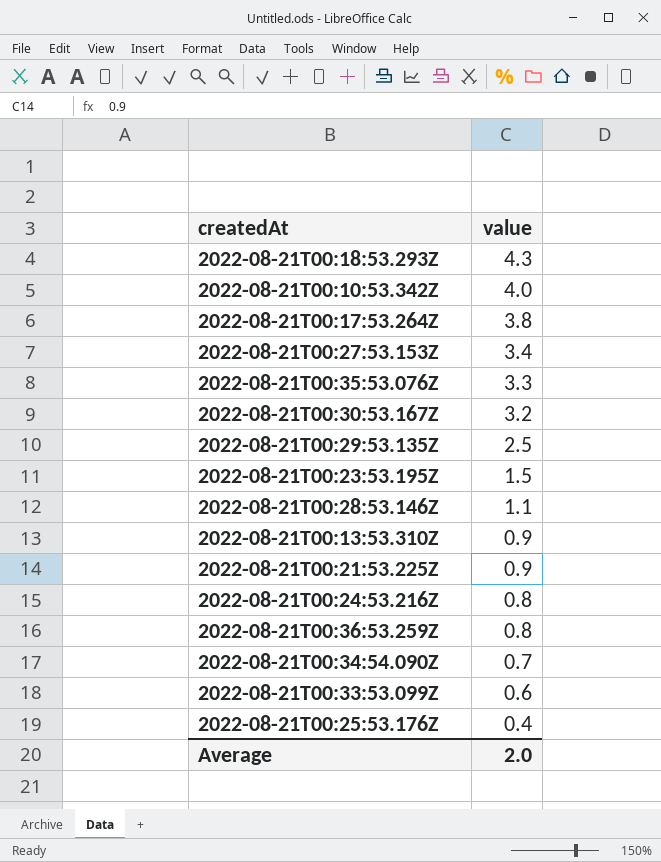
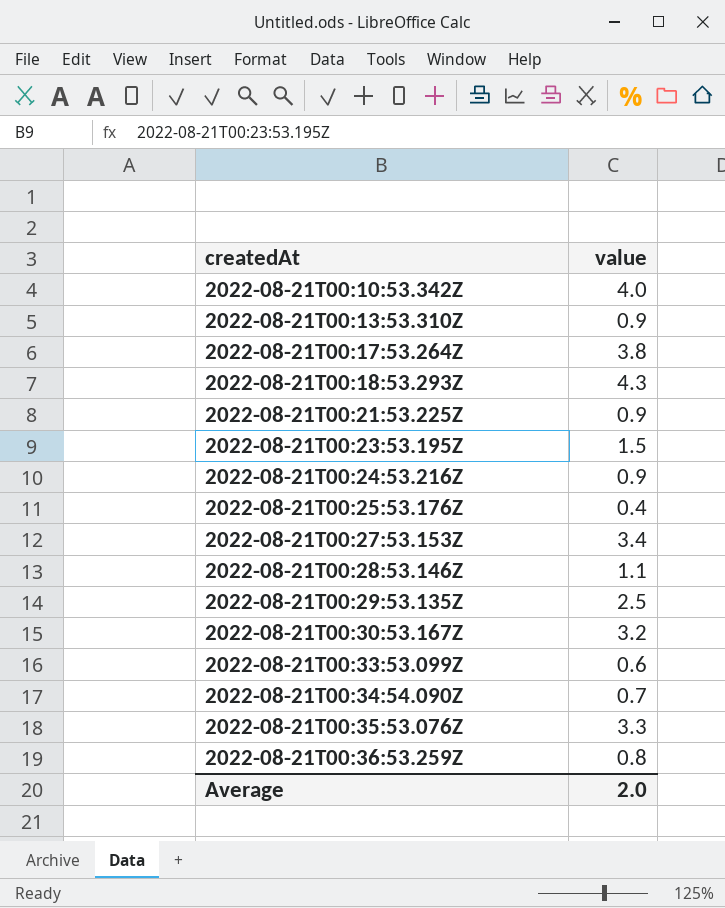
row order: value descending -> createdAt ascending
2022-08-21T00:24:53.216Z | value: 0.8 -> 0.9

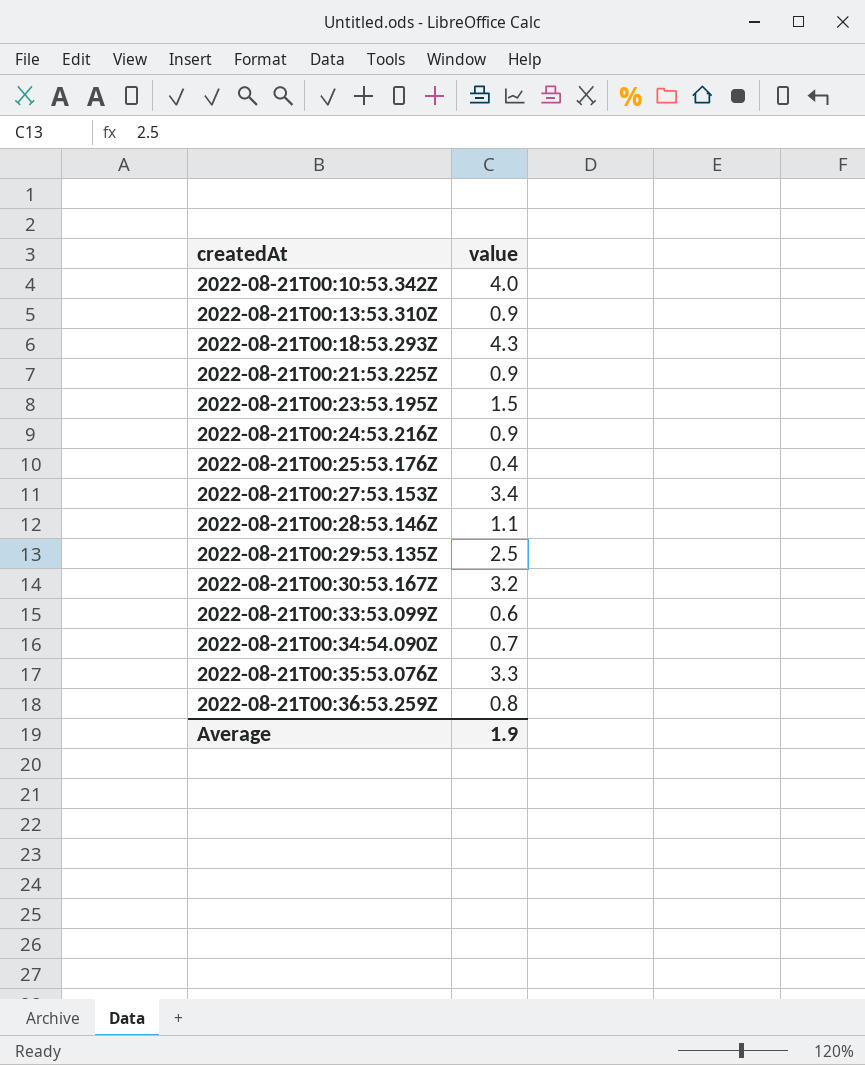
row 2022-08-21T00:17:53.264Z: 3.8 -> none
Average | value: 2.0 -> 1.9

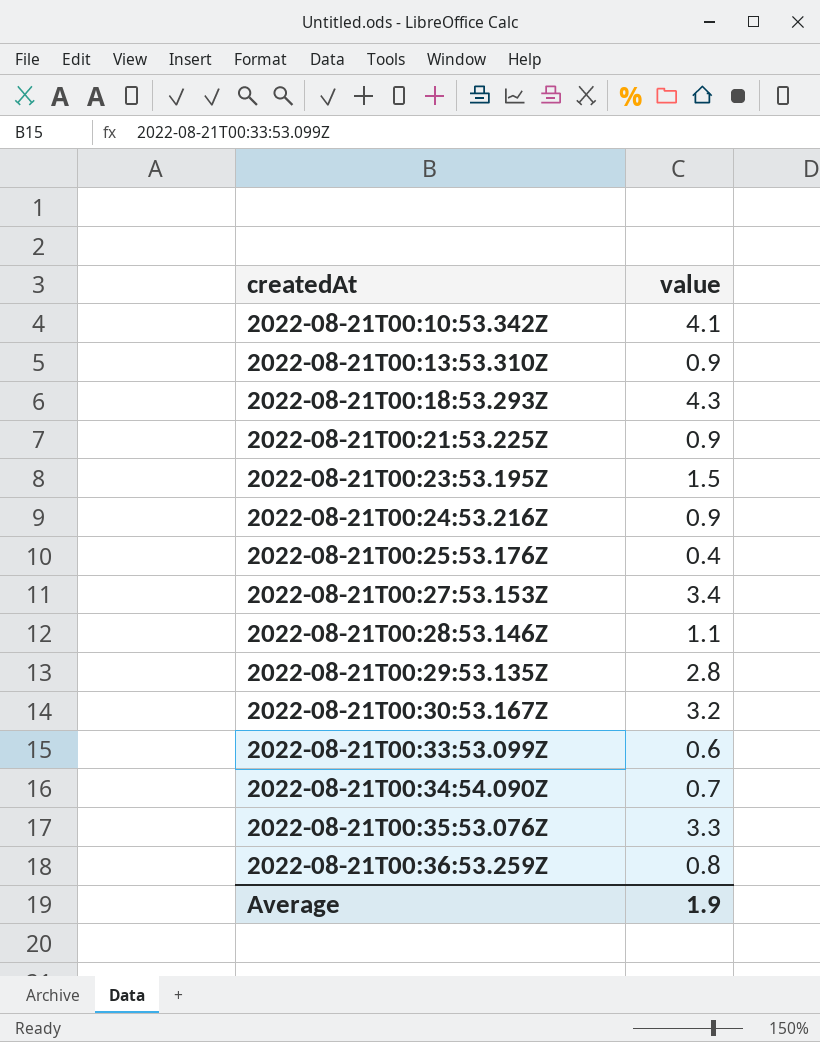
2022-08-21T00:10:53.342Z | value: 4.0 -> 4.1
2022-08-21T00:29:53.135Z | value: 2.5 -> 2.8

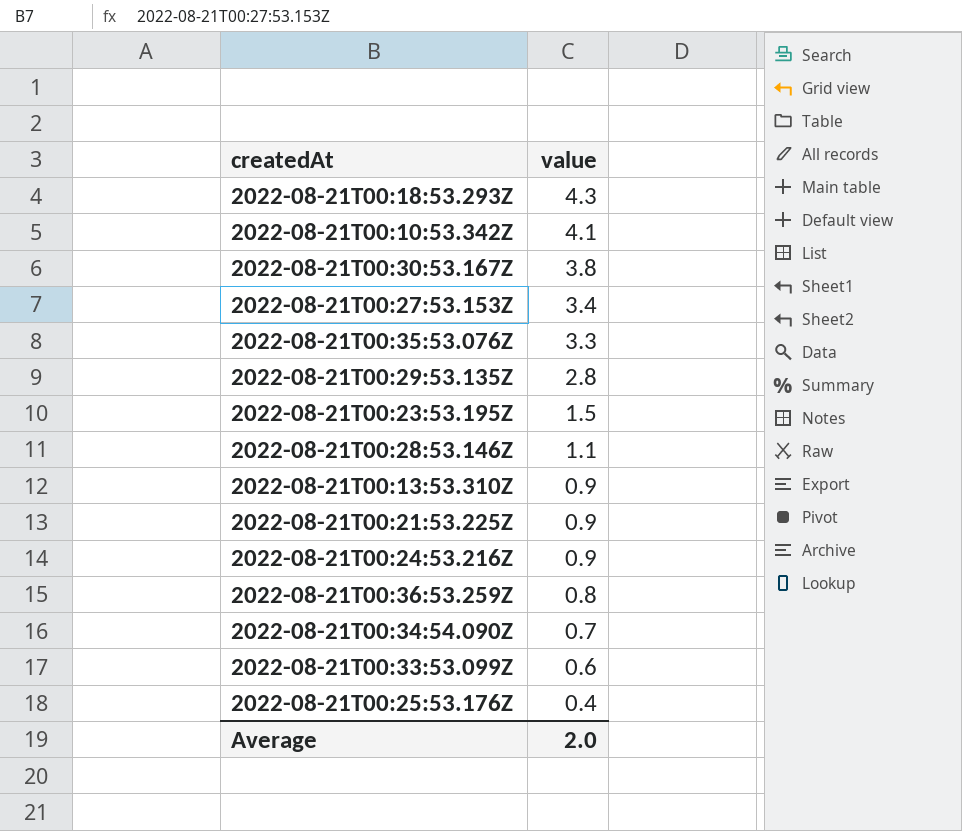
row order: createdAt ascending -> value descending
2022-08-21T00:30:53.167Z | value: 3.2 -> 3.8
Average | value: 1.9 -> 2.0

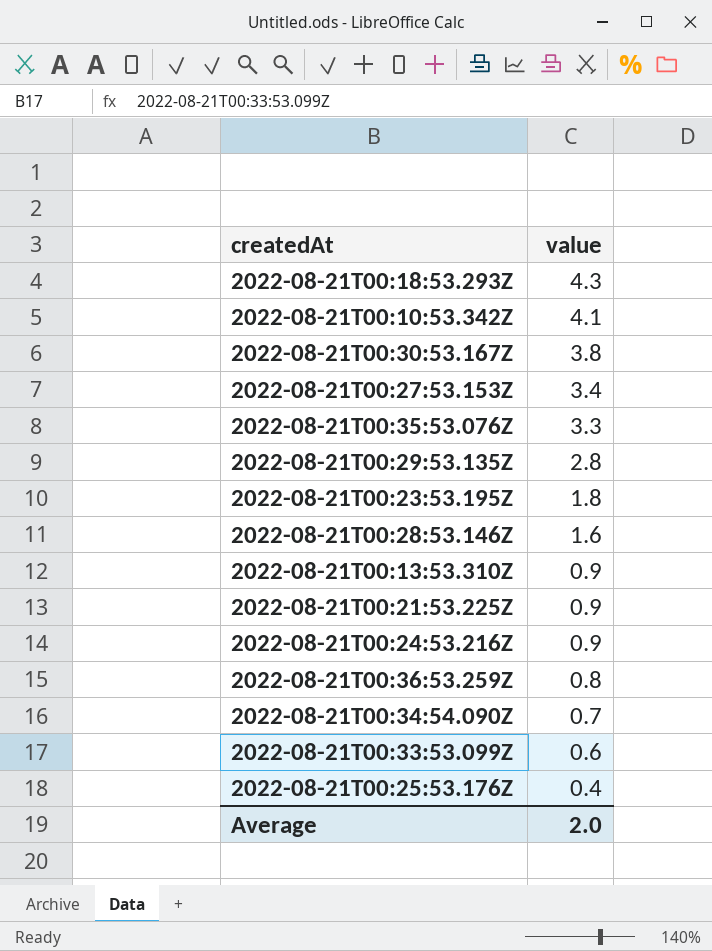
2022-08-21T00:23:53.195Z | value: 1.5 -> 1.8
2022-08-21T00:28:53.146Z | value: 1.1 -> 1.6

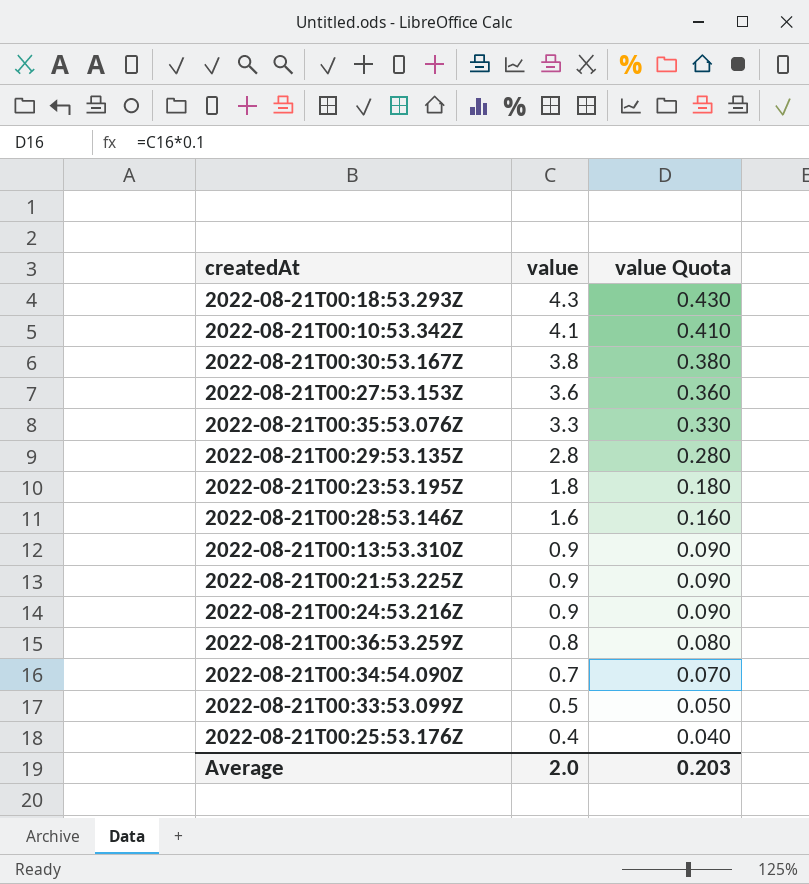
column value Quota | formula: none -> [value] * 0.1
2022-08-21T00:27:53.153Z | value: 3.4 -> 3.6
2022-08-21T00:33:53.099Z | value: 0.6 -> 0.5

